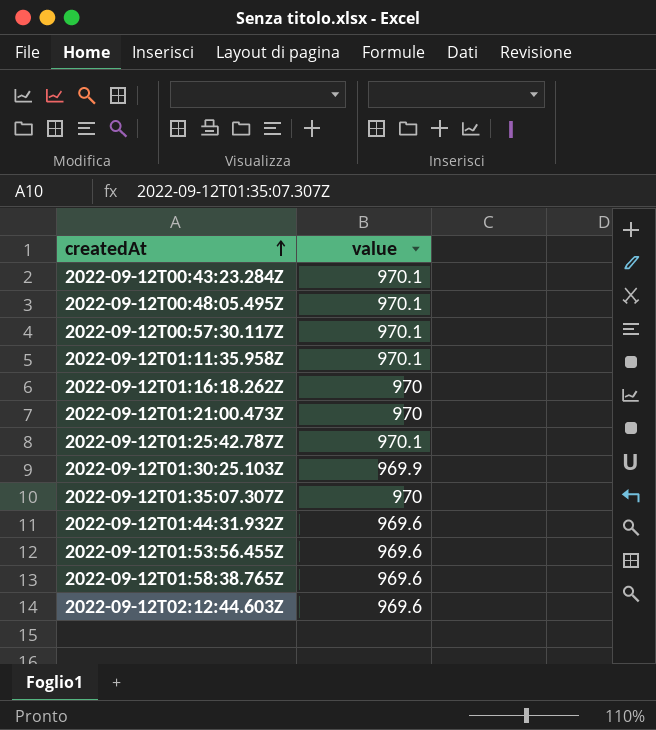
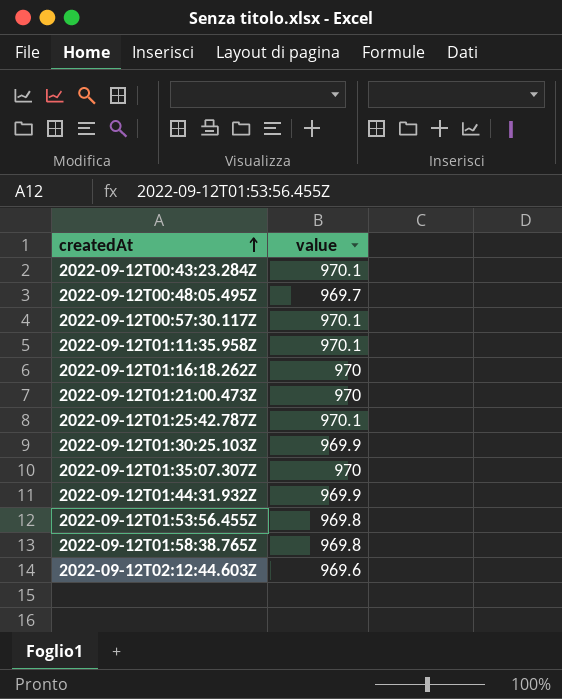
2022-09-12T00:48:05.495Z | value: 970.1 -> 969.7
2022-09-12T01:44:31.932Z | value: 969.6 -> 969.9
2022-09-12T01:53:56.455Z | value: 969.6 -> 969.8
2022-09-12T01:58:38.765Z | value: 969.6 -> 969.8

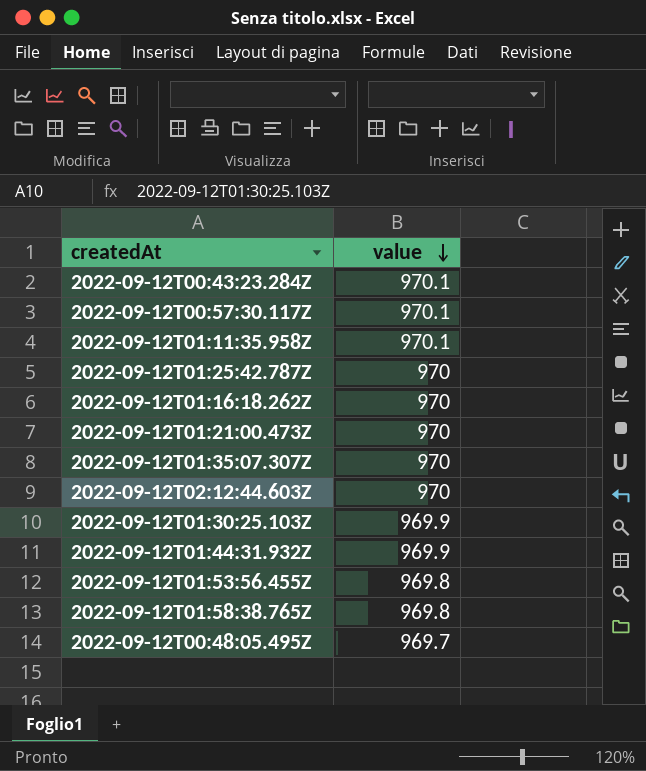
row order: createdAt ascending -> value descending
2022-09-12T01:25:42.787Z | value: 970.1 -> 970
2022-09-12T02:12:44.603Z | value: 969.6 -> 970

